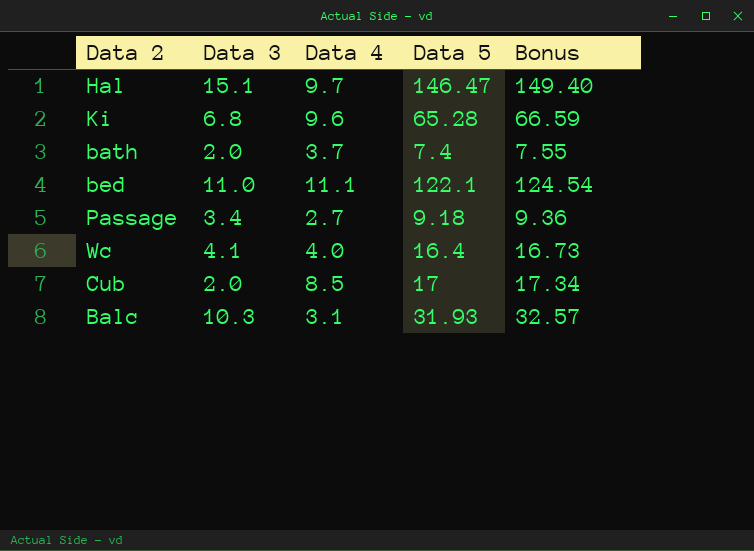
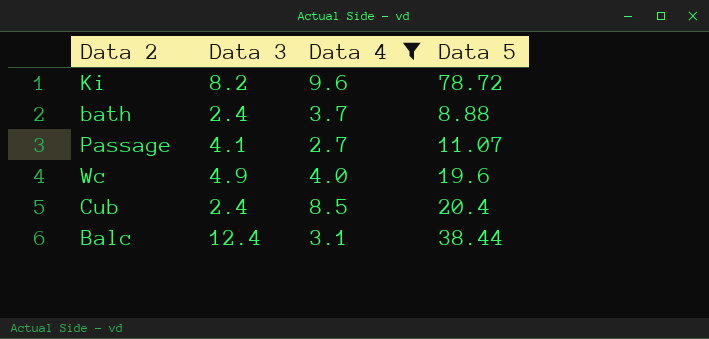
filter: none -> Data 4 <= 9.6
column Bonus | formula: [Data 5] * 1.02 -> none
Ki | Data 3: 6.8 -> 8.2
Ki | Data 5: 65.28 -> 78.72
bath | Data 3: 2.0 -> 2.4
bath | Data 5: 7.4 -> 8.88
Passage | Data 3: 3.4 -> 4.1
Passage | Data 5: 9.18 -> 11.07
Wc | Data 3: 4.1 -> 4.9
Wc | Data 5: 16.4 -> 19.6
Cub | Data 3: 2.0 -> 2.4
Cub | Data 5: 17 -> 20.4
Balc | Data 3: 10.3 -> 12.4
Balc | Data 5: 31.93 -> 38.44

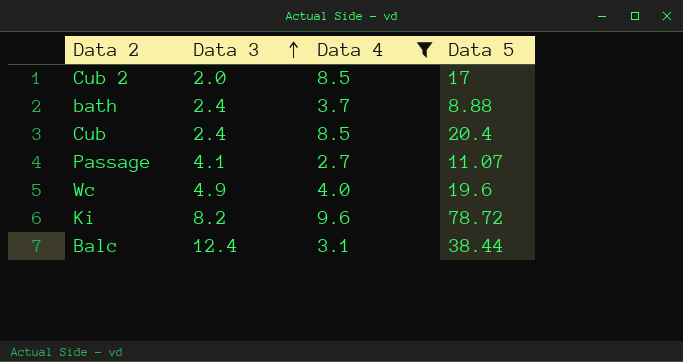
row order: none -> Data 3 ascending
row Cub 2: none -> 2.0 | 8.5 | 17

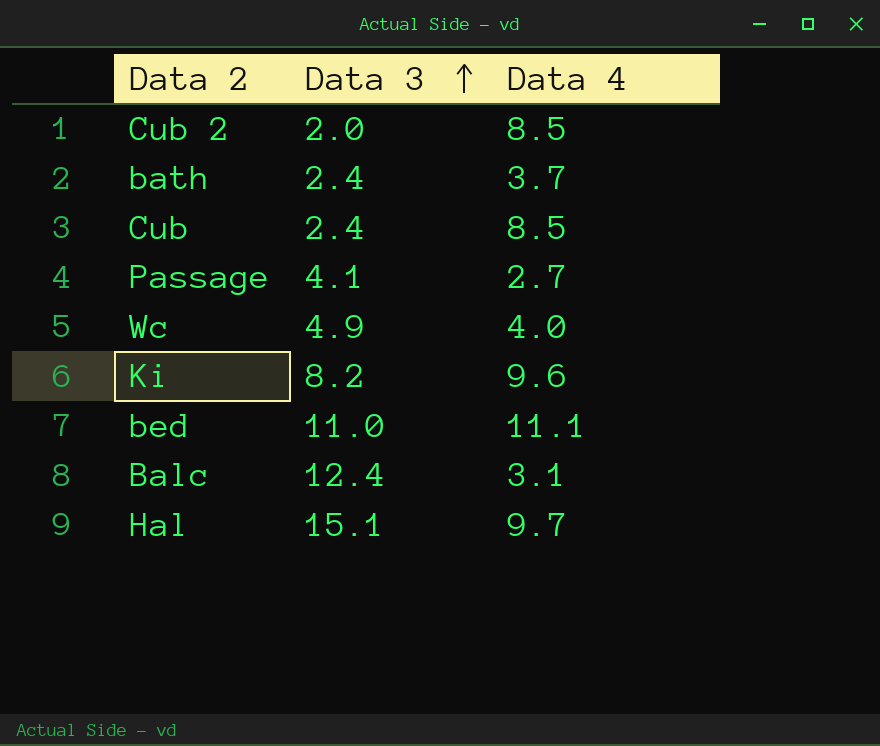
filter: Data 4 <= 9.6 -> none
column Data 5 | formula: [Data 3] * [Data 4] -> none

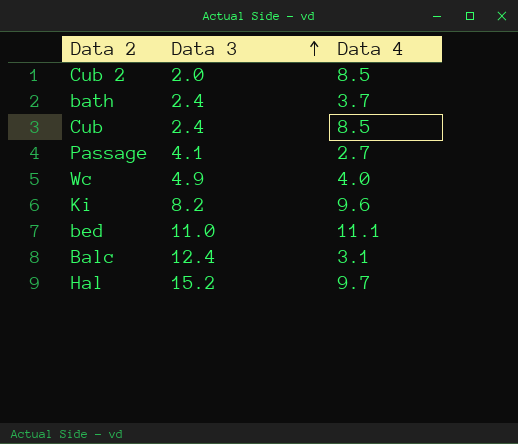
Hal | Data 3: 15.1 -> 15.2

